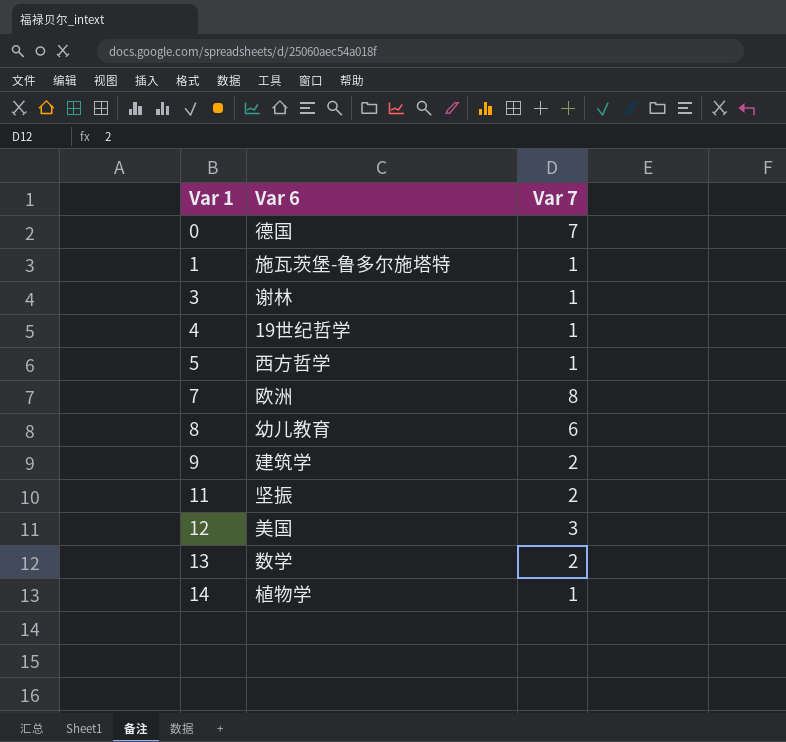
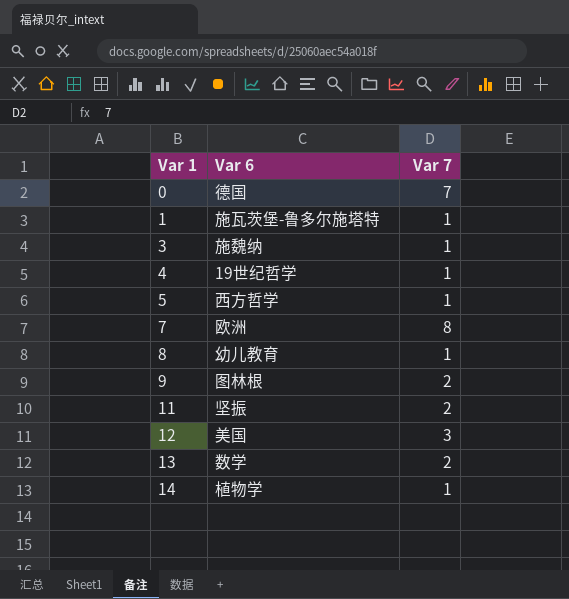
3 | Var 6: 谢林 -> 施魏纳
8 | Var 7: 6 -> 1
9 | Var 6: 建筑学 -> 图林根

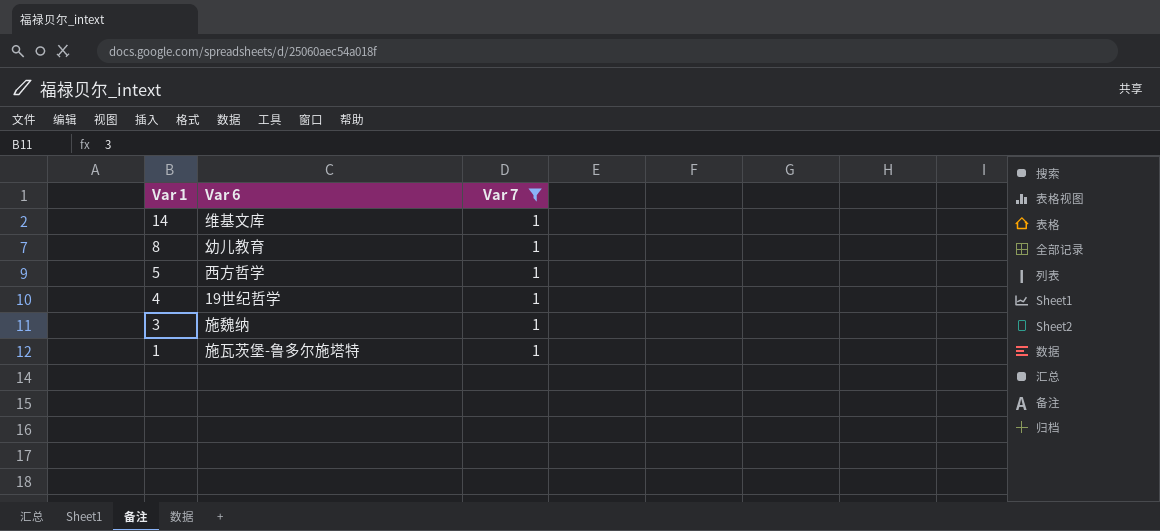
filter: none -> Var 7 = 1
row order: Var 1 ascending -> Var 1 descending
14 | Var 6: 植物学 -> 维基文库

